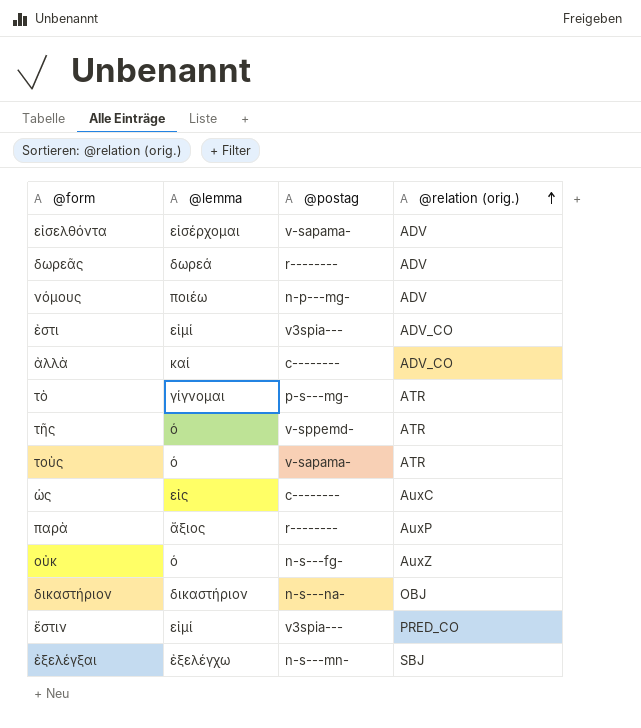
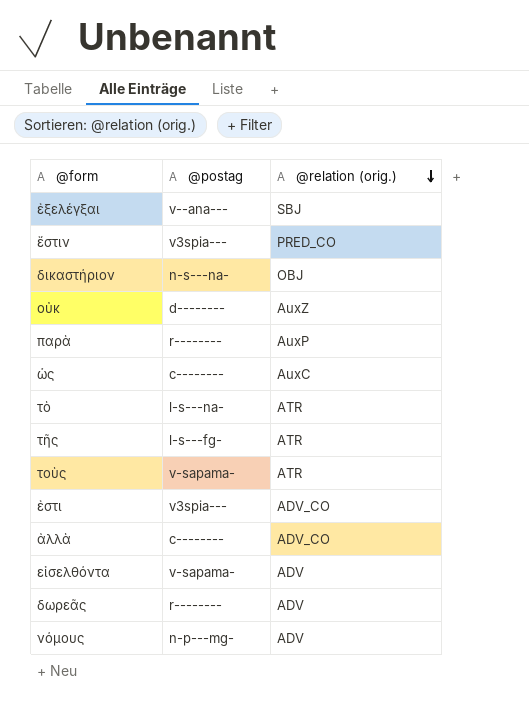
row order: @relation (orig.) ascending -> @relation (orig.) descending
column @lemma | position: 2 -> none
ἐξελέγξαι | @postag: n-s---mn- -> v--ana---
οὐκ | @postag: n-s---fg- -> d--------
τὸ | @postag: p-s---mg- -> l-s---na-
τῆς | @postag: v-sppemd- -> l-s---fg-

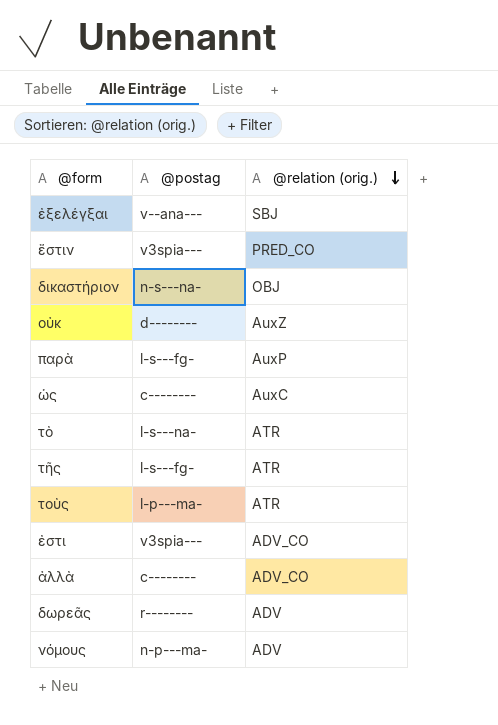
row εἰσελθόντα: v-sapama- | ADV -> none
παρὰ | @postag: r-------- -> l-s---fg-
τοὺς | @postag: v-sapama- -> l-p---ma-
νόμους | @postag: n-p---mg- -> n-p---ma-

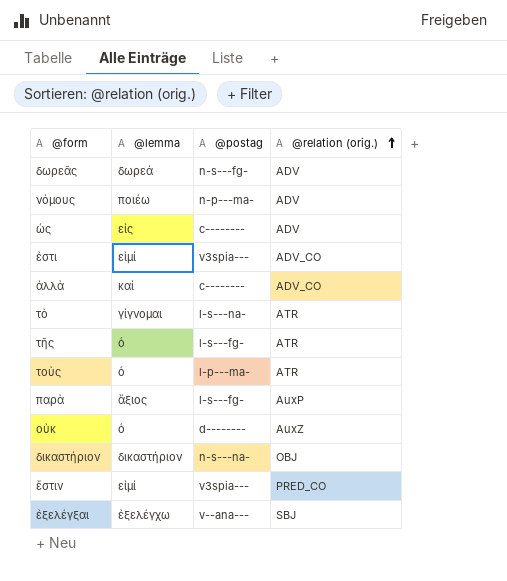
row order: @relation (orig.) descending -> @relation (orig.) ascending
column @lemma | position: none -> 2
δωρεᾶς | @postag: r-------- -> n-s---fg-
ὡς | @relation (orig.): AuxC -> ADV

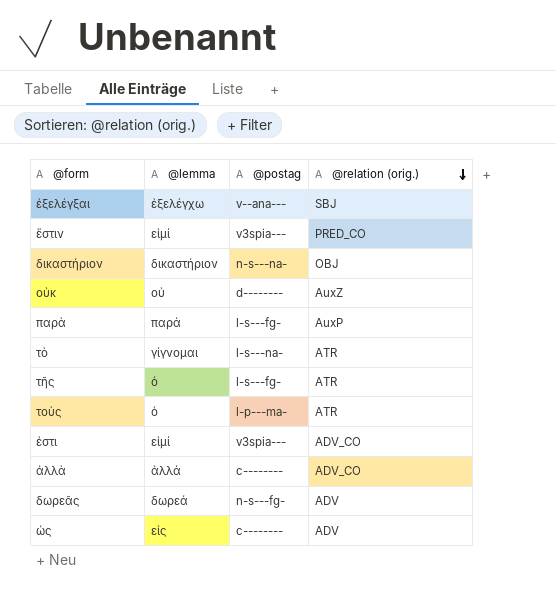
row order: @relation (orig.) ascending -> @relation (orig.) descending
row νόμους: ποιέω | n-p---ma- | ADV -> none
οὐκ | @lemma: ὁ -> οὐ
παρὰ | @lemma: ἄξιος -> παρά
ἀλλὰ | @lemma: καί -> ἀλλά

